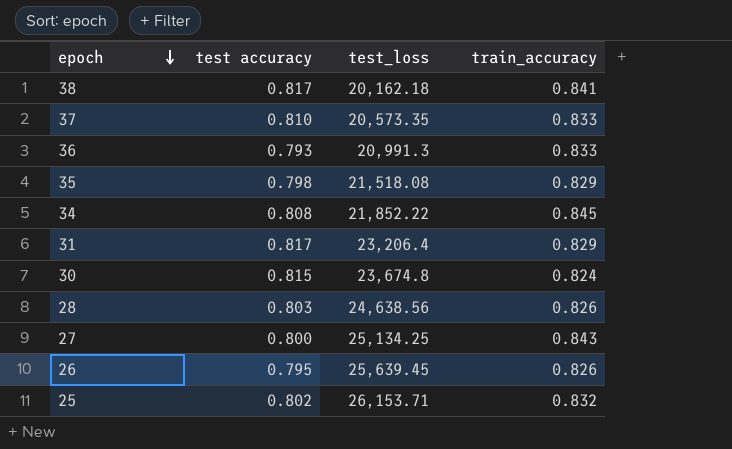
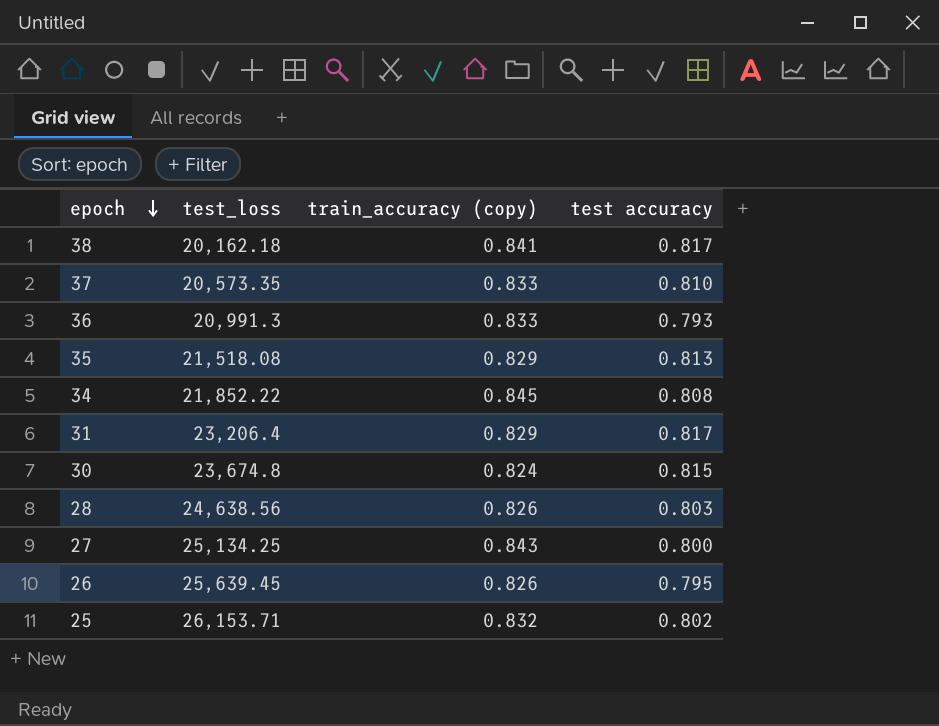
column name: train_accuracy -> train_accuracy (copy)
column test accuracy | position: 2 -> 4
35 | test accuracy: 0.798 -> 0.813

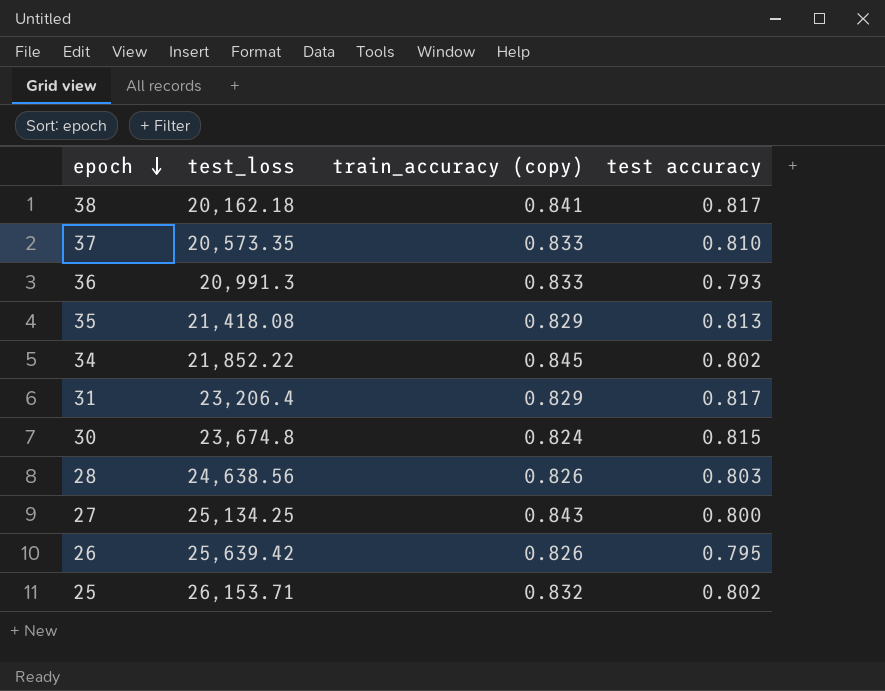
35 | test_loss: 21,518.08 -> 21,418.08
34 | test accuracy: 0.808 -> 0.802
26 | test_loss: 25,639.45 -> 25,639.42

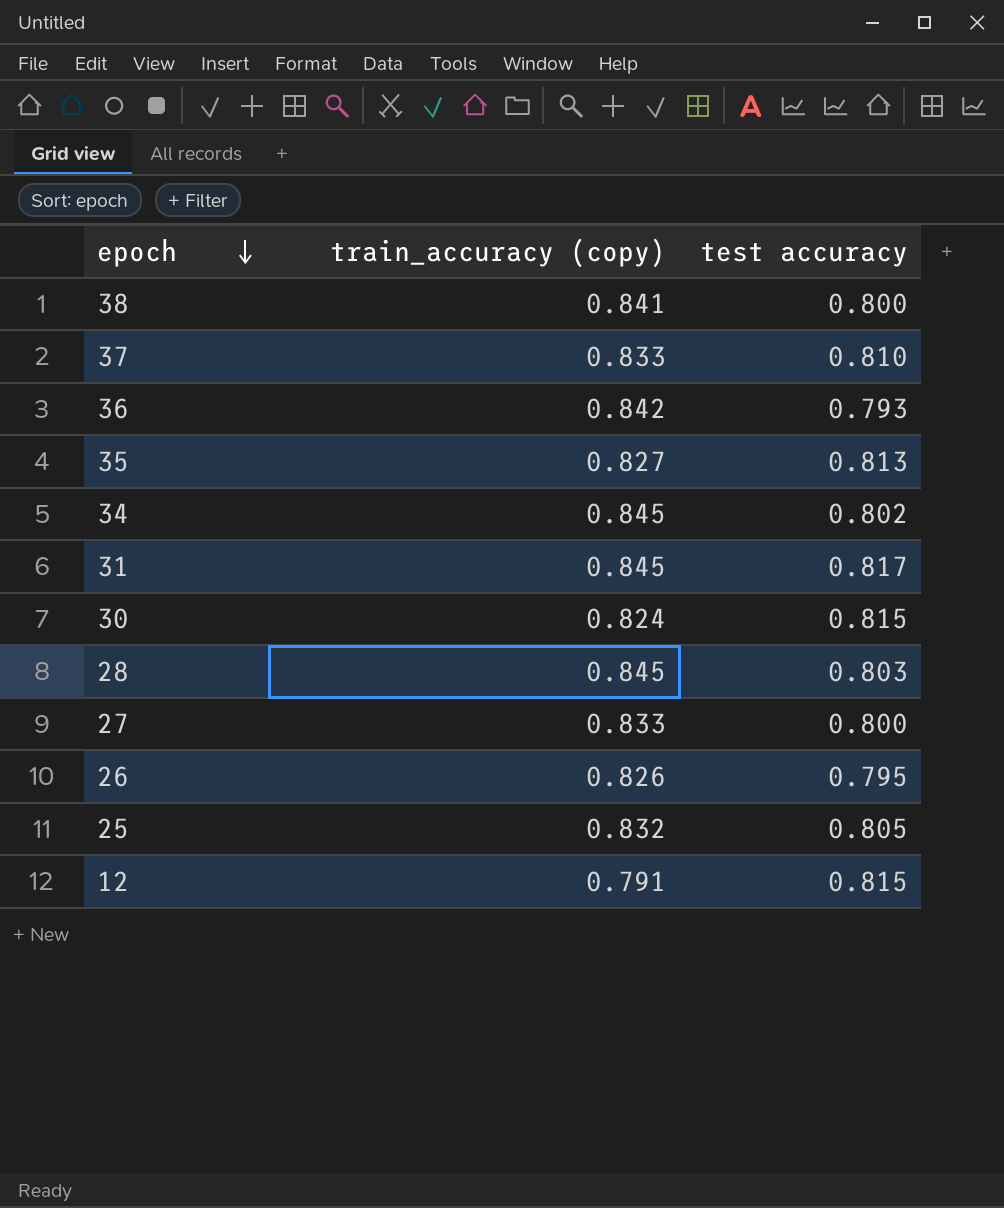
column test_loss | position: 2 -> none
38 | test accuracy: 0.817 -> 0.800
36 | train_accuracy (copy): 0.833 -> 0.842
35 | train_accuracy (copy): 0.829 -> 0.827
31 | train_accuracy (copy): 0.829 -> 0.845
28 | train_accuracy (copy): 0.826 -> 0.845
27 | train_accuracy (copy): 0.843 -> 0.833
25 | test accuracy: 0.802 -> 0.805
row 12: none -> 0.791 | 0.815

